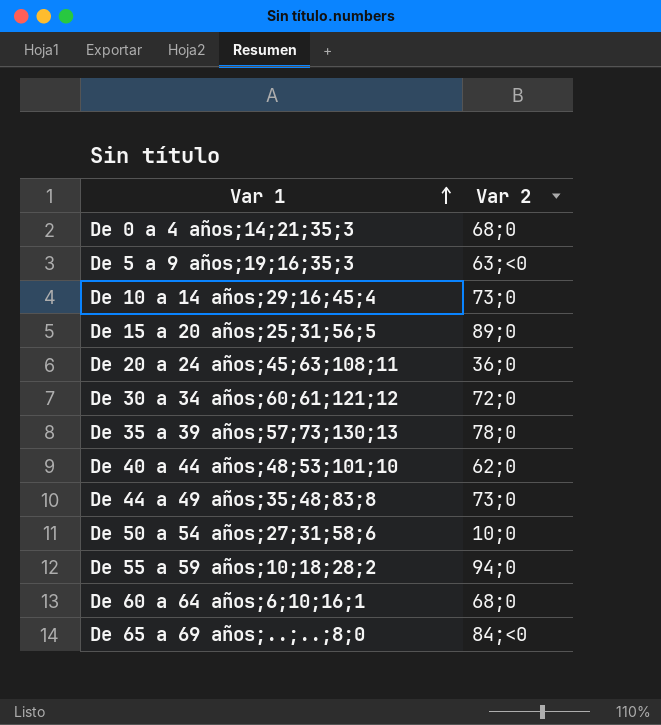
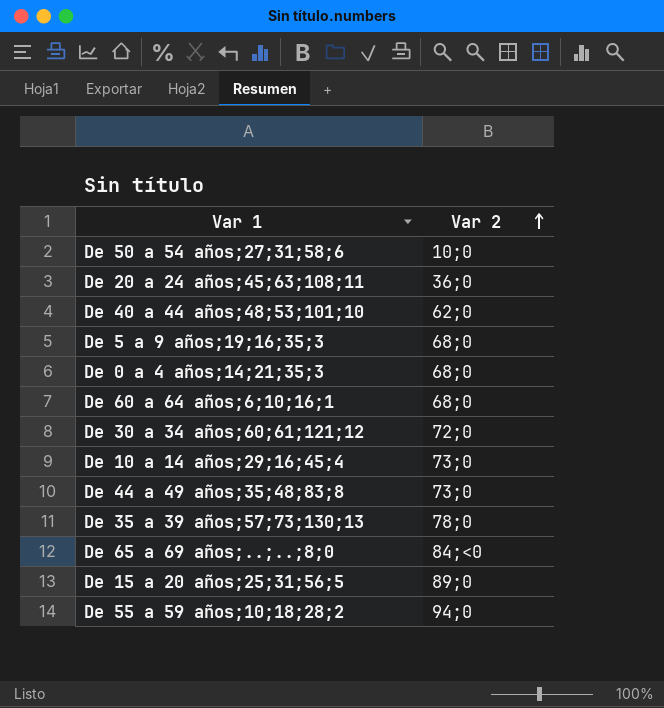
row order: Var 1 ascending -> Var 2 ascending
De 5 a 9 años;19;16;35;3 | Var 2: 63;<0 -> 68;0

